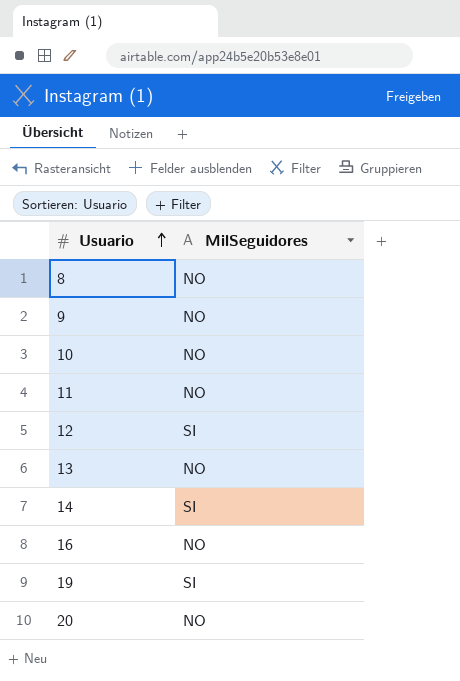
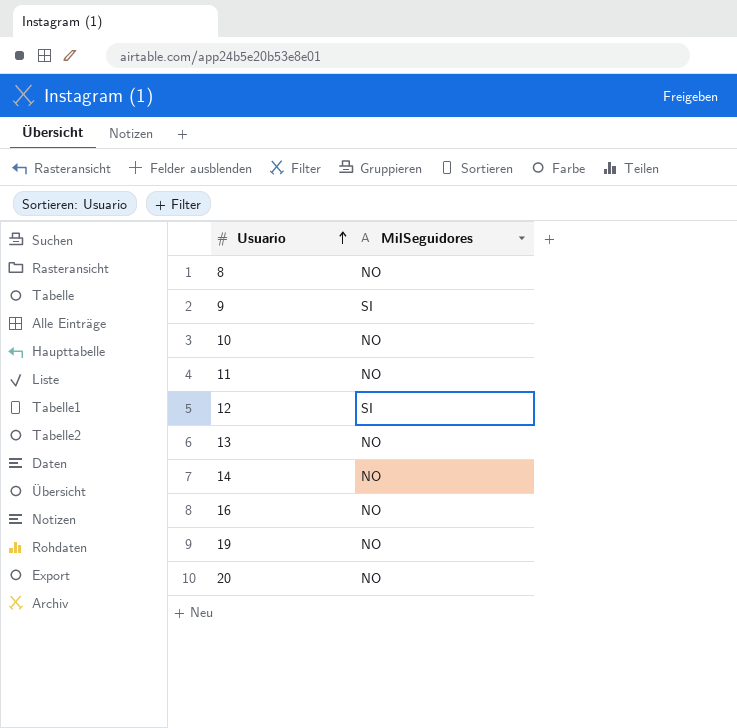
9 | MilSeguidores: NO -> SI
14 | MilSeguidores: SI -> NO
19 | MilSeguidores: SI -> NO

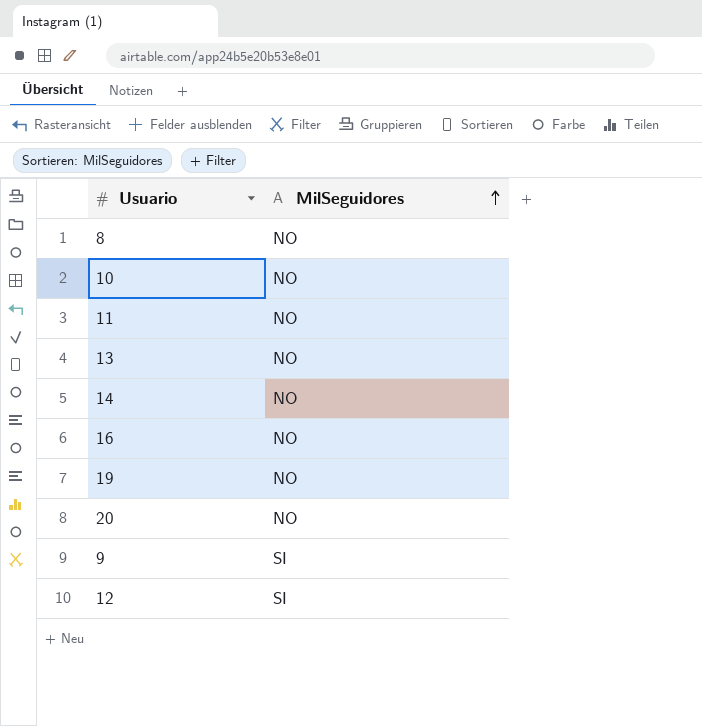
row order: Usuario ascending -> MilSeguidores ascending

